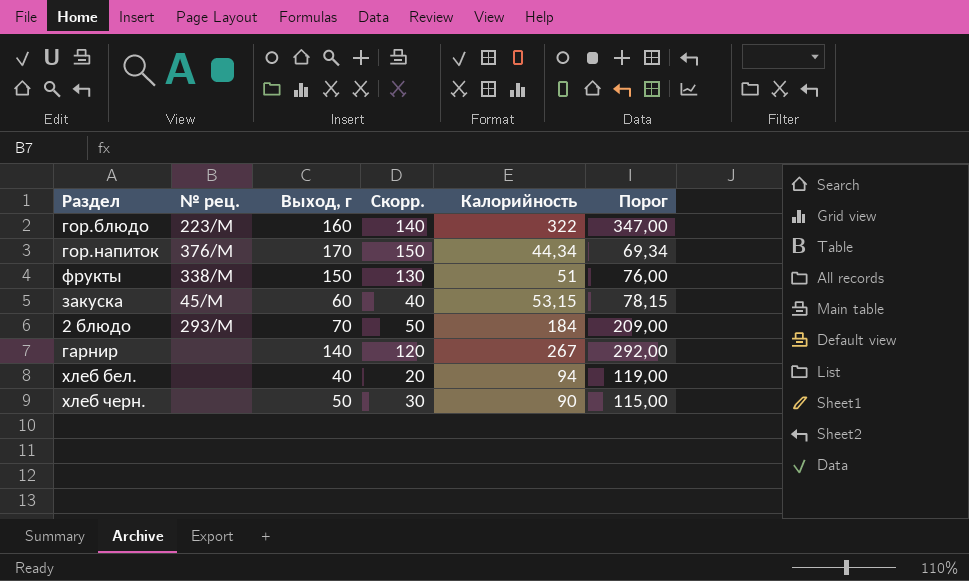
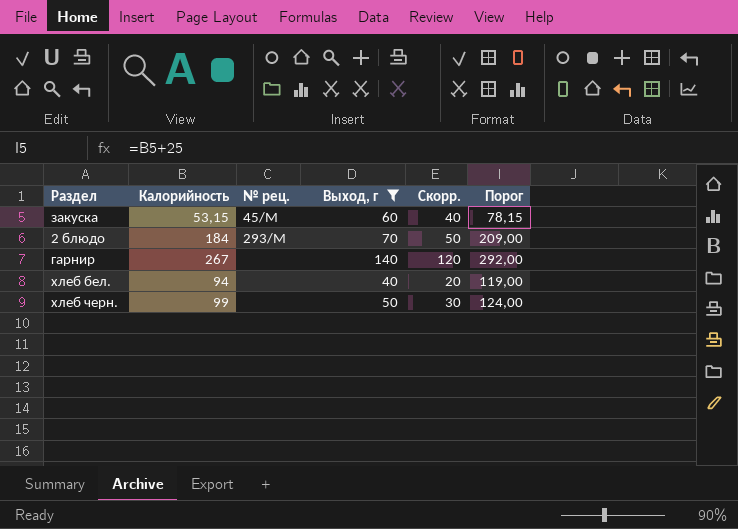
filter: none -> Выход, г <= 140
column Калорийность | position: 5 -> 2
хлеб черн. | Калорийность: 90 -> 99
хлеб черн. | Порог: 115,00 -> 124,00

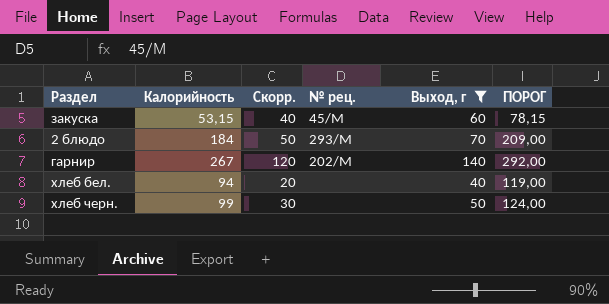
column Скорр. | position: 5 -> 3
column name: Порог -> ПОРОГ
гарнир | № рец.: none -> 202/М

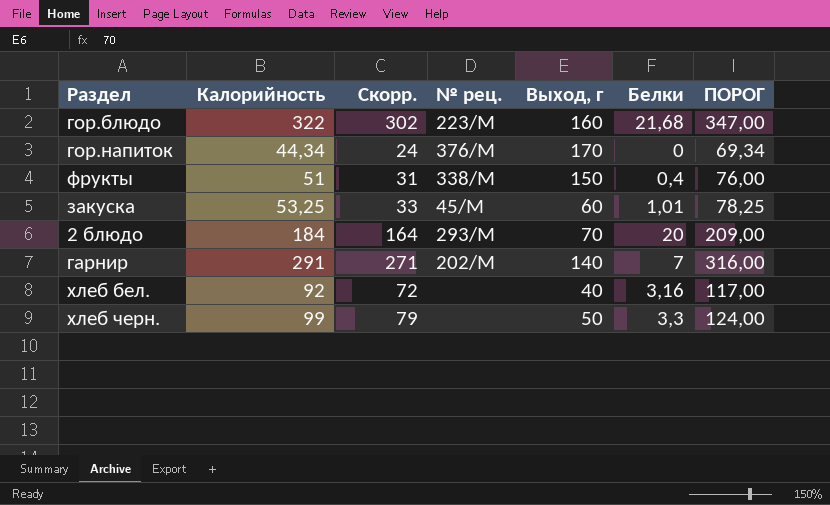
filter: Выход, г <= 140 -> none
column Скорр. | formula: [Выход, г] - 20 -> [Калорийность] - 20
column Белки | position: none -> 6
закуска | Калорийность: 53,15 -> 53,25
закуска | ПОРОГ: 78,15 -> 78,25
гарнир | Калорийность: 267 -> 291
гарнир | ПОРОГ: 292,00 -> 316,00
хлеб бел. | Калорийность: 94 -> 92
хлеб бел. | ПОРОГ: 119,00 -> 117,00

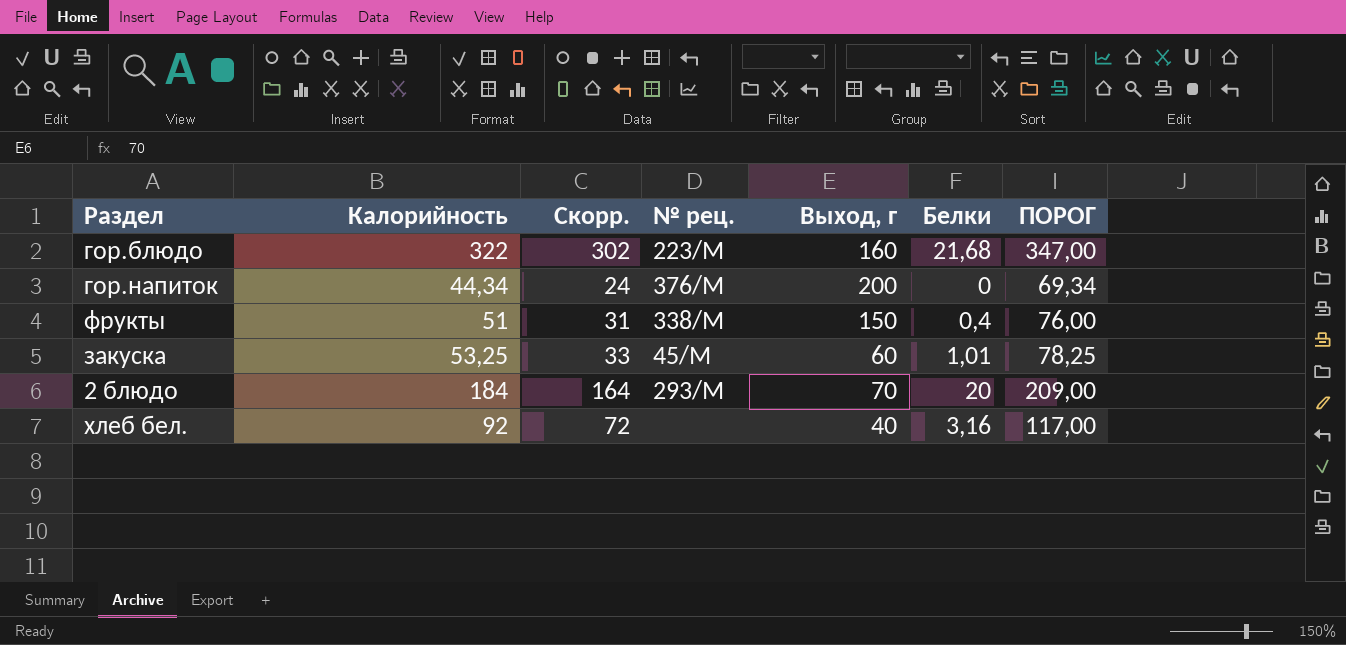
row гарнир: 291 | 271 | 202/М | 140 | 7 | 316,00 -> none
row хлеб черн.: 99 | 79 | none | 50 | 3,3 | 124,00 -> none
гор.напиток | Выход, г: 170 -> 200

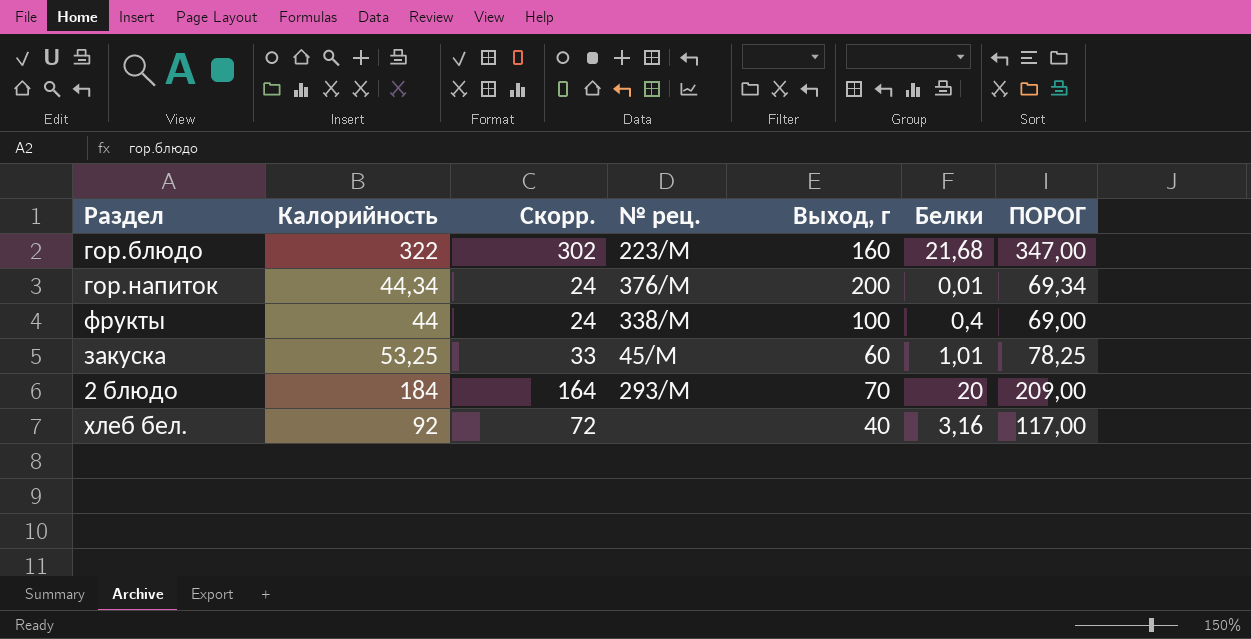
гор.напиток | Белки: 0 -> 0,01
фрукты | Калорийность: 51 -> 44
фрукты | Скорр.: 31 -> 24
фрукты | Выход, г: 150 -> 100
фрукты | ПОРОГ: 76,00 -> 69,00

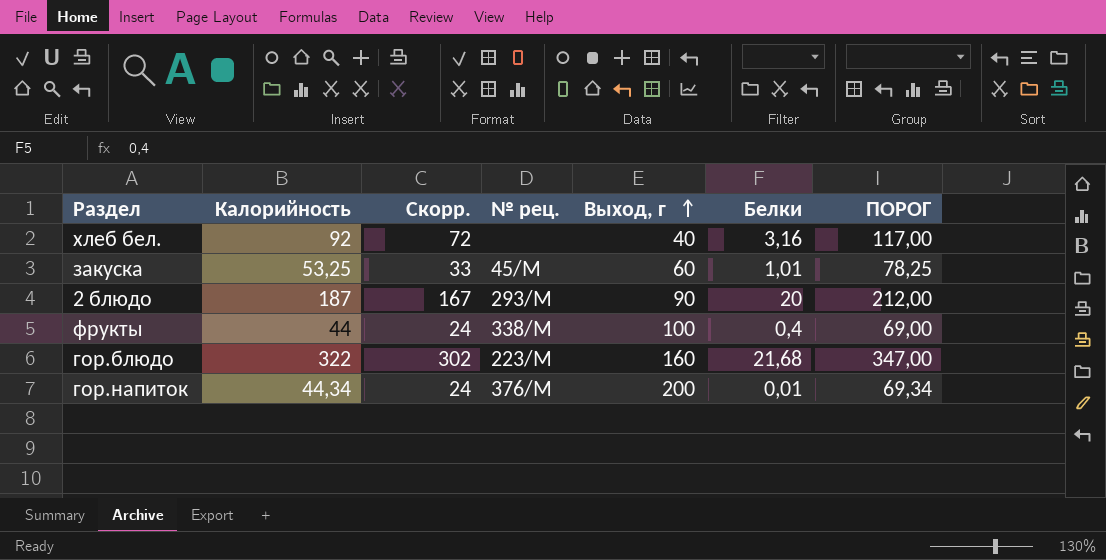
row order: none -> Выход, г ascending
2 блюдо | Калорийность: 184 -> 187
2 блюдо | Скорр.: 164 -> 167
2 блюдо | Выход, г: 70 -> 90
2 блюдо | ПОРОГ: 209,00 -> 212,00

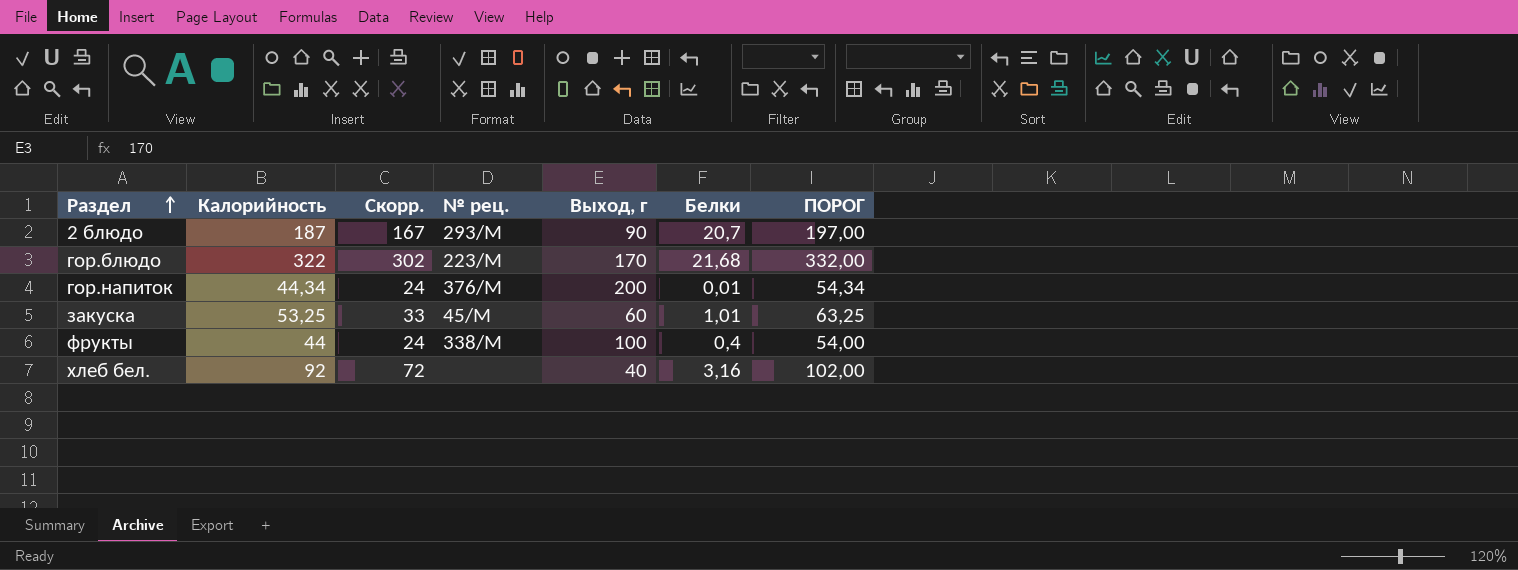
row order: Выход, г ascending -> Раздел ascending
column ПОРОГ | formula: [Калорийность] + 25 -> [Калорийность] + 10
2 блюдо | Белки: 20 -> 20,7
гор.блюдо | Выход, г: 160 -> 170

